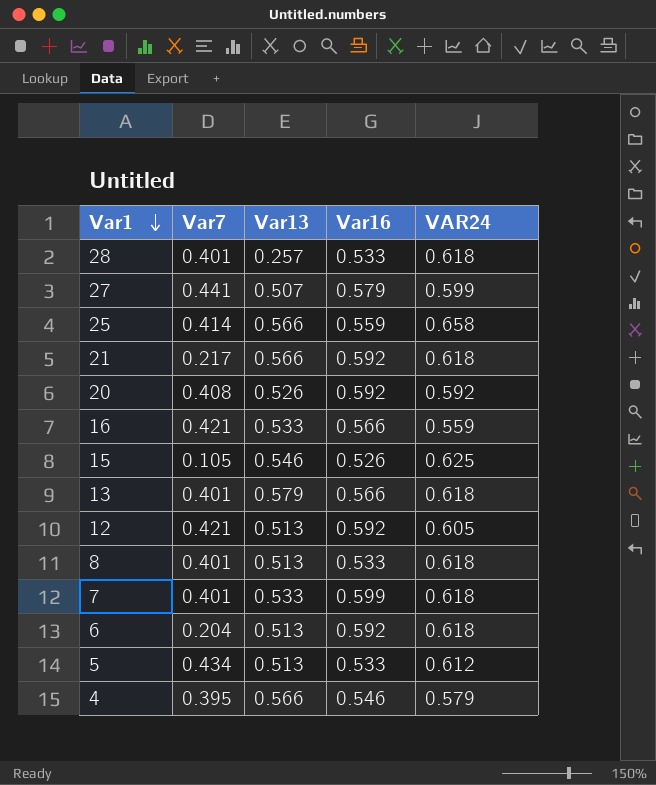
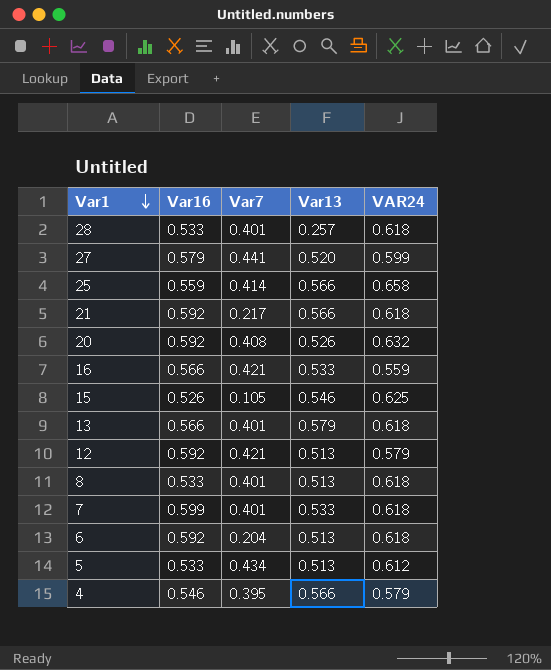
column Var16 | position: 4 -> 2
27 | Var13: 0.507 -> 0.520
20 | VAR24: 0.592 -> 0.632
12 | VAR24: 0.605 -> 0.579

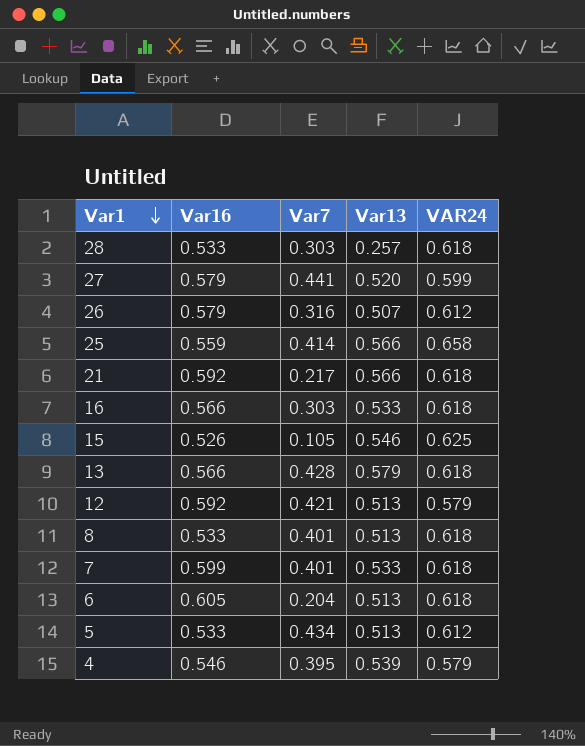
row 20: 0.592 | 0.408 | 0.526 | 0.632 -> none
28 | Var7: 0.401 -> 0.303
row 26: none -> 0.579 | 0.316 | 0.507 | 0.612
16 | Var7: 0.421 -> 0.303
16 | VAR24: 0.559 -> 0.618
13 | Var7: 0.401 -> 0.428
6 | Var16: 0.592 -> 0.605
4 | Var13: 0.566 -> 0.539

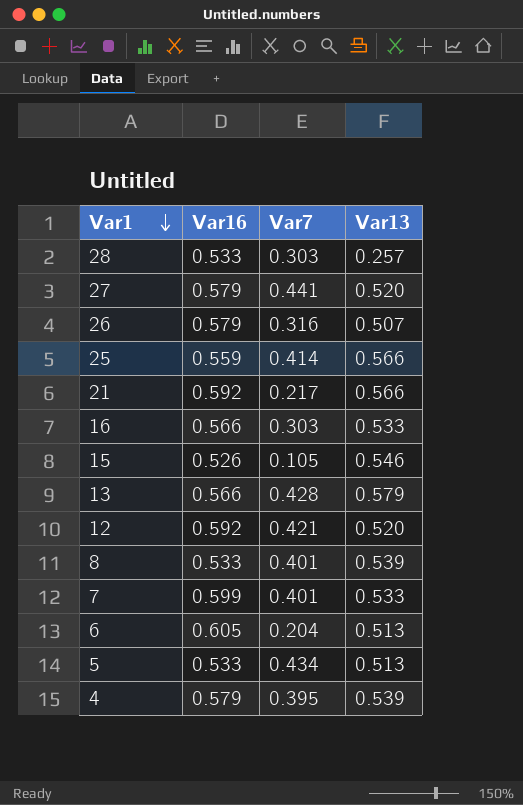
column VAR24 | position: 5 -> none
12 | Var13: 0.513 -> 0.520
8 | Var13: 0.513 -> 0.539
4 | Var16: 0.546 -> 0.579

